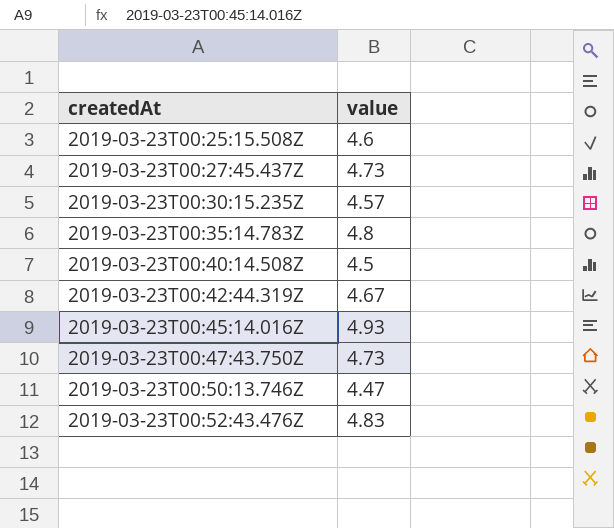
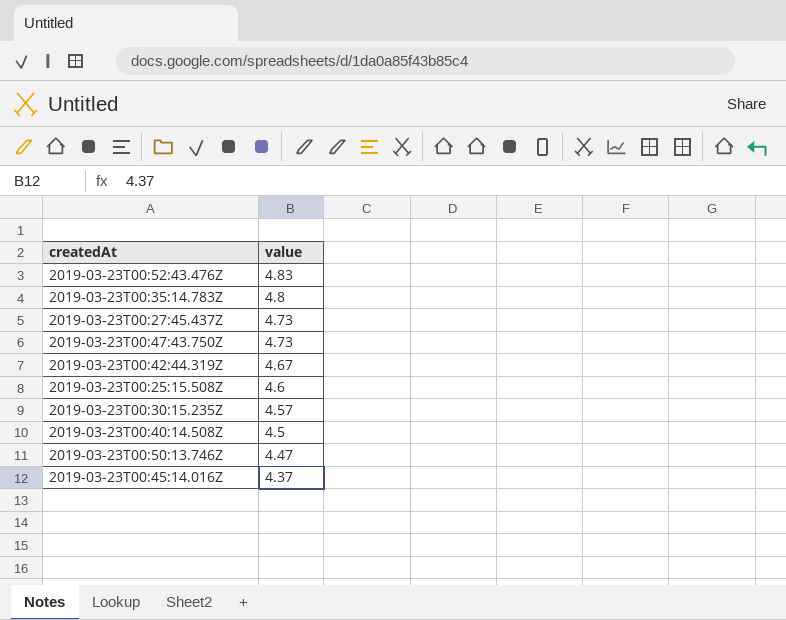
row order: createdAt ascending -> value descending
2019-03-23T00:45:14.016Z | value: 4.93 -> 4.37

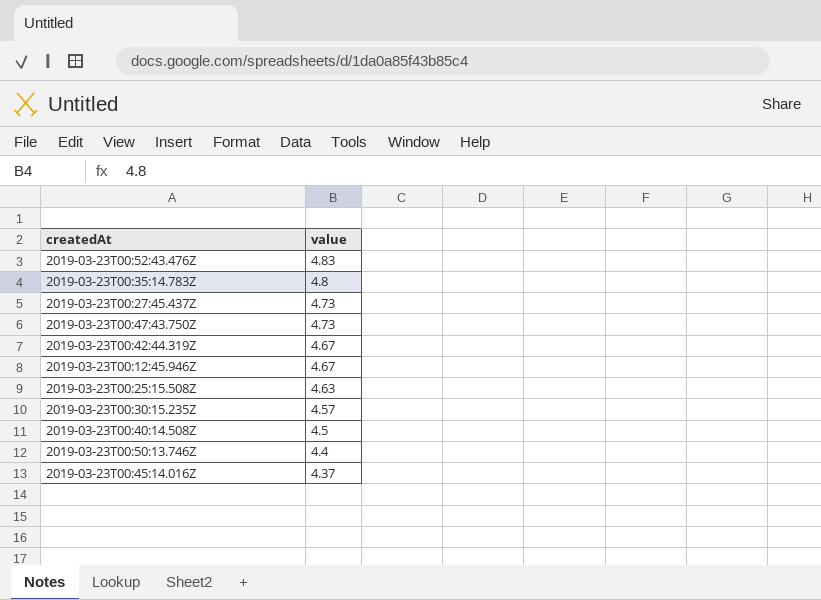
row 2019-03-23T00:12:45.946Z: none -> 4.67
2019-03-23T00:25:15.508Z | value: 4.6 -> 4.63
2019-03-23T00:50:13.746Z | value: 4.47 -> 4.4

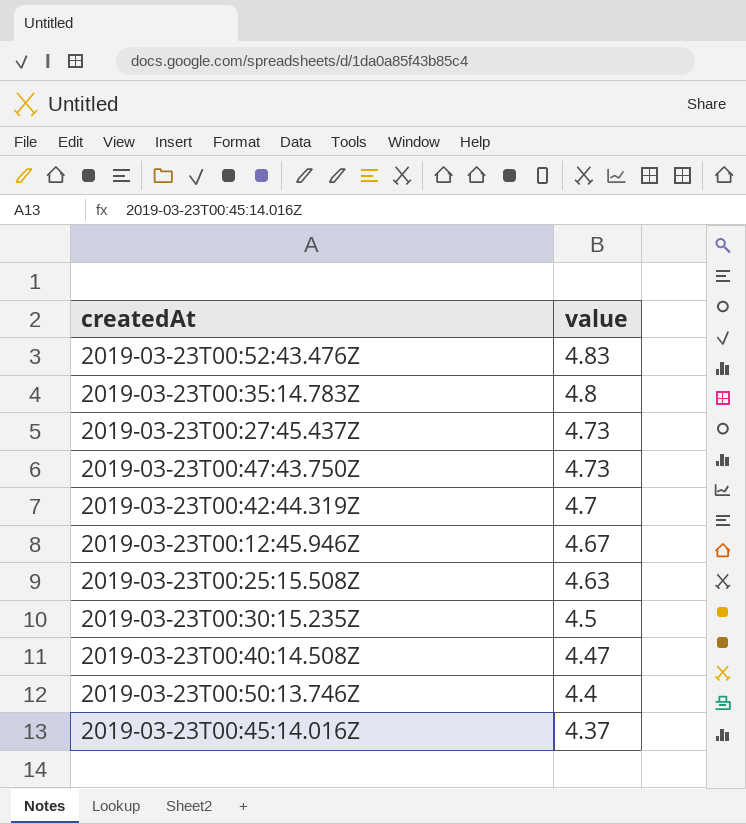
2019-03-23T00:42:44.319Z | value: 4.67 -> 4.7
2019-03-23T00:30:15.235Z | value: 4.57 -> 4.5
2019-03-23T00:40:14.508Z | value: 4.5 -> 4.47

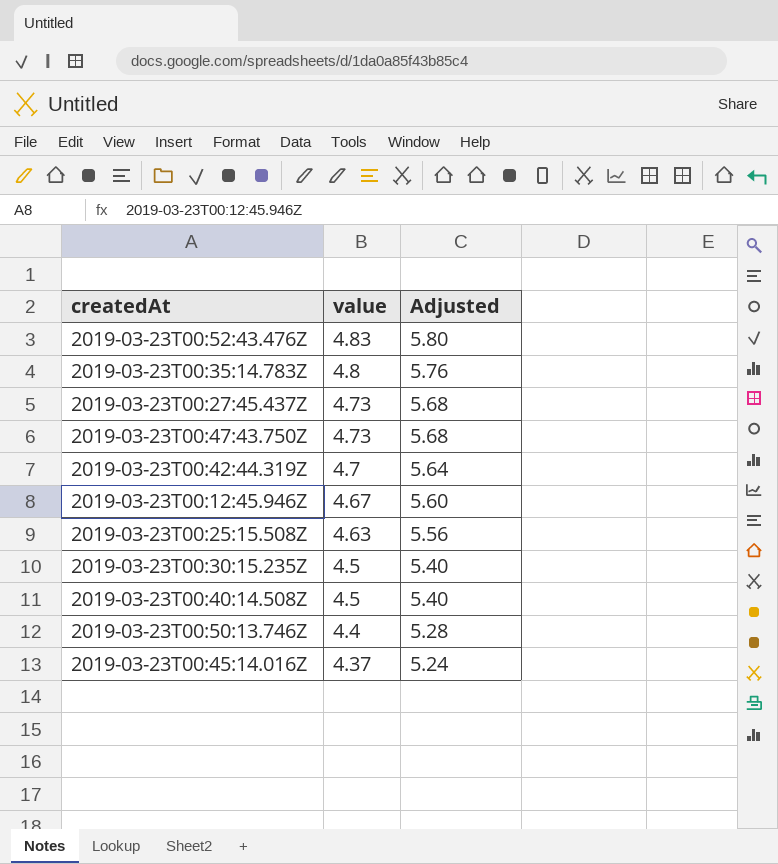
column Adjusted | formula: none -> [value] * 1.2
2019-03-23T00:40:14.508Z | value: 4.47 -> 4.5

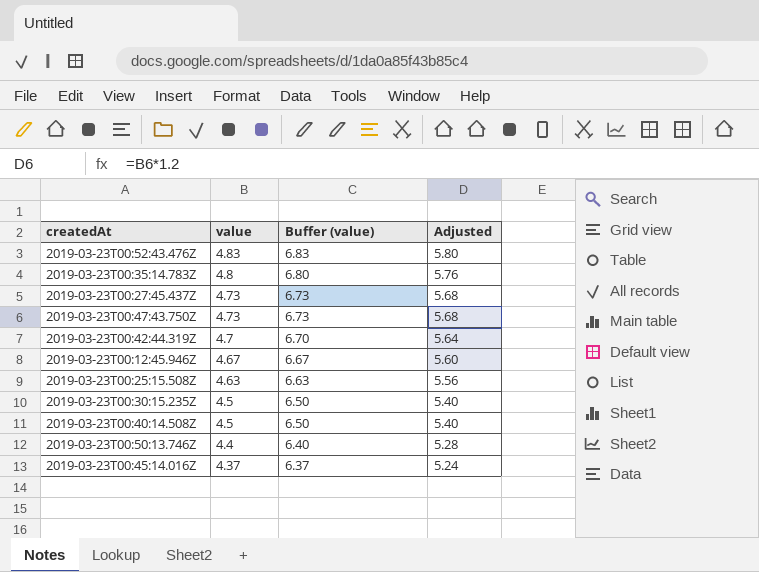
column Buffer (value) | formula: none -> [value] + 2

